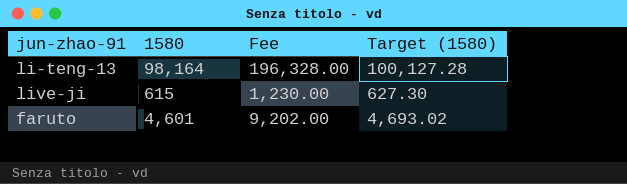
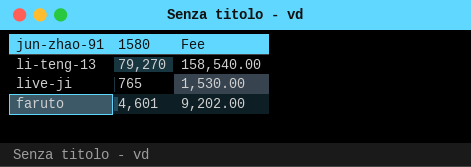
column Target (1580) | formula: [1580] * 1.02 -> none
li-teng-13 | 1580: 98,164 -> 79,270
li-teng-13 | Fee: 196,328.00 -> 158,540.00
live-ji | 1580: 615 -> 765
live-ji | Fee: 1,230.00 -> 1,530.00

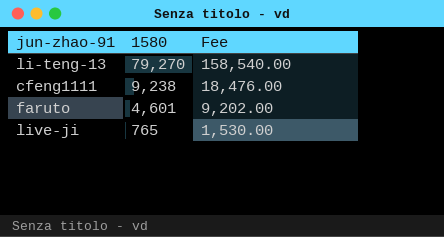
row order: none -> 1580 descending
row cfeng1111: none -> 9,238 | 18,476.00

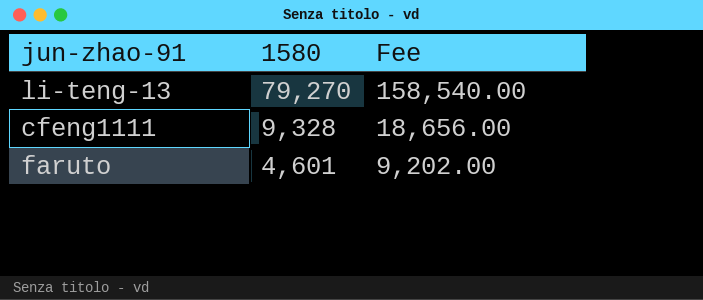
row live-ji: 765 | 1,530.00 -> none
cfeng1111 | 1580: 9,238 -> 9,328
cfeng1111 | Fee: 18,476.00 -> 18,656.00

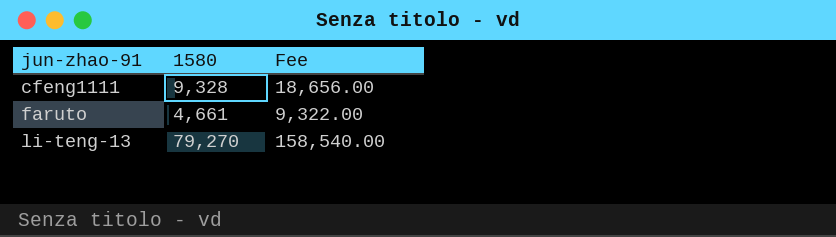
row order: 1580 descending -> jun-zhao-91 ascending
faruto | 1580: 4,601 -> 4,661
faruto | Fee: 9,202.00 -> 9,322.00

